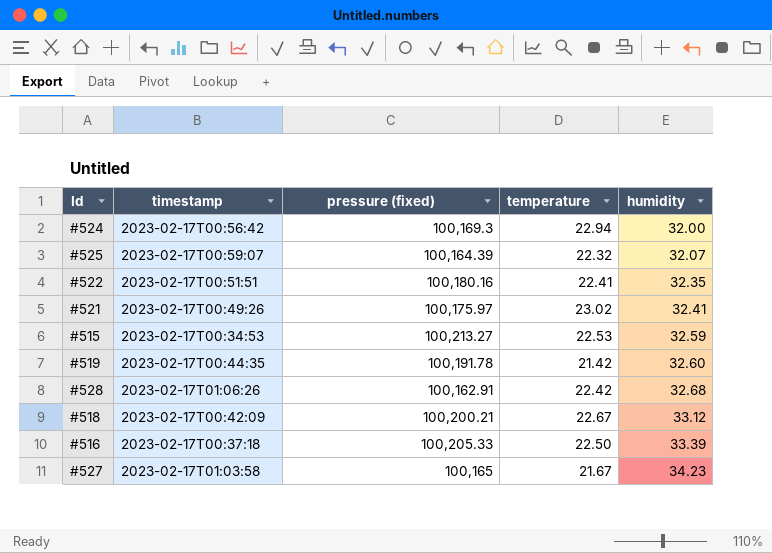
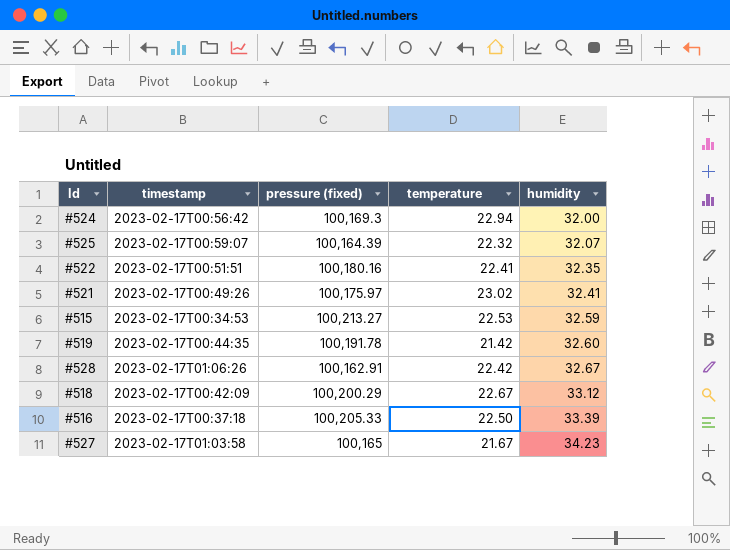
#528 | humidity: 32.68 -> 32.67
#518 | pressure (fixed): 100,200.21 -> 100,200.29

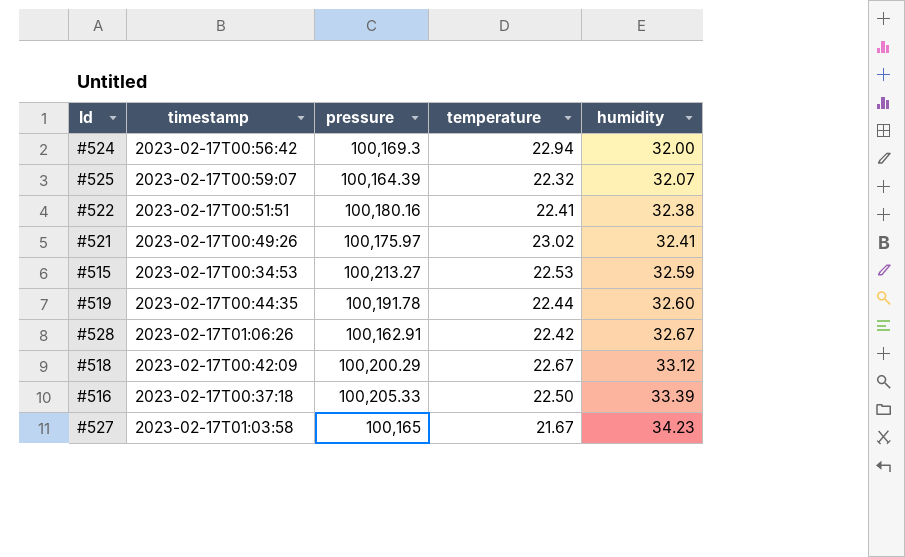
column name: pressure (fixed) -> pressure
#522 | humidity: 32.35 -> 32.38
#519 | temperature: 21.42 -> 22.44

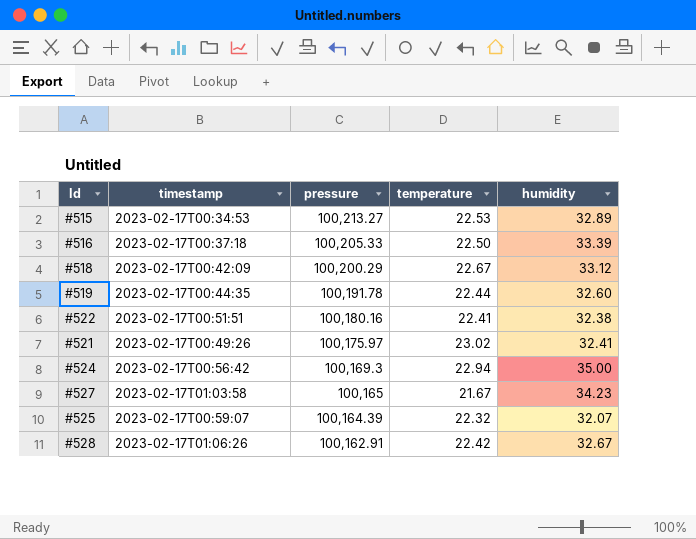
row order: humidity ascending -> pressure descending
#515 | humidity: 32.59 -> 32.89
#524 | humidity: 32.00 -> 35.00

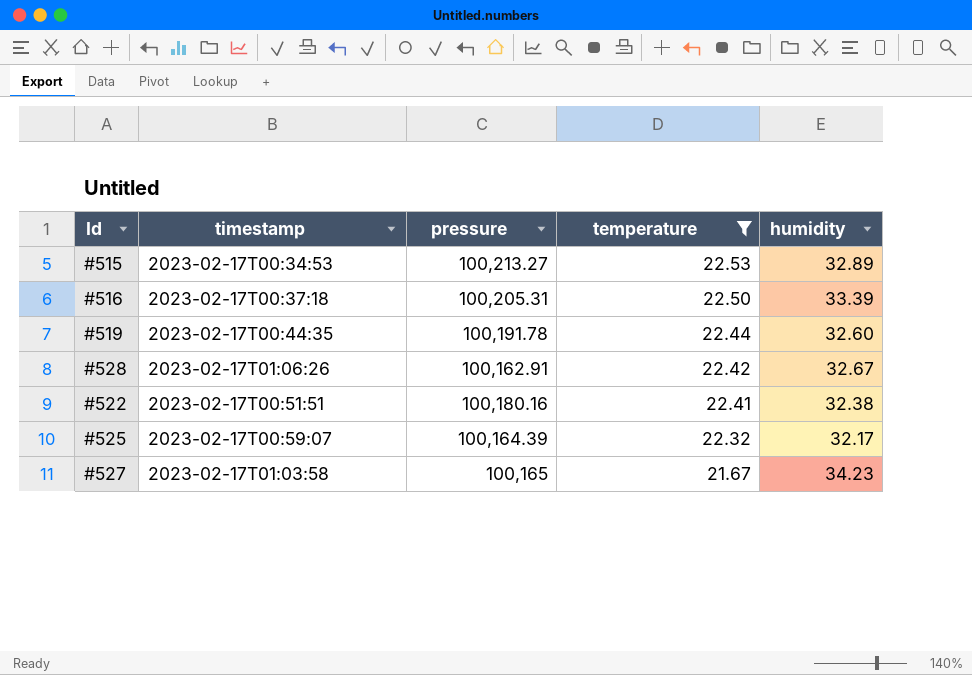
filter: none -> temperature <= 22.53
row order: pressure descending -> temperature descending
#516 | pressure: 100,205.33 -> 100,205.31
#525 | humidity: 32.07 -> 32.17

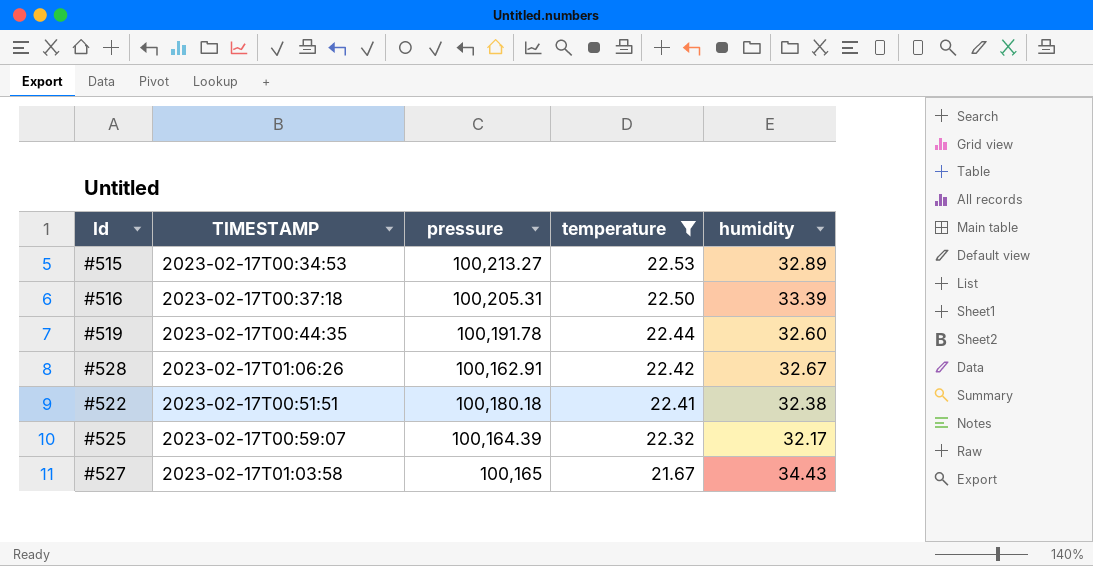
column name: timestamp -> TIMESTAMP
#522 | pressure: 100,180.16 -> 100,180.18
#527 | humidity: 34.23 -> 34.43

